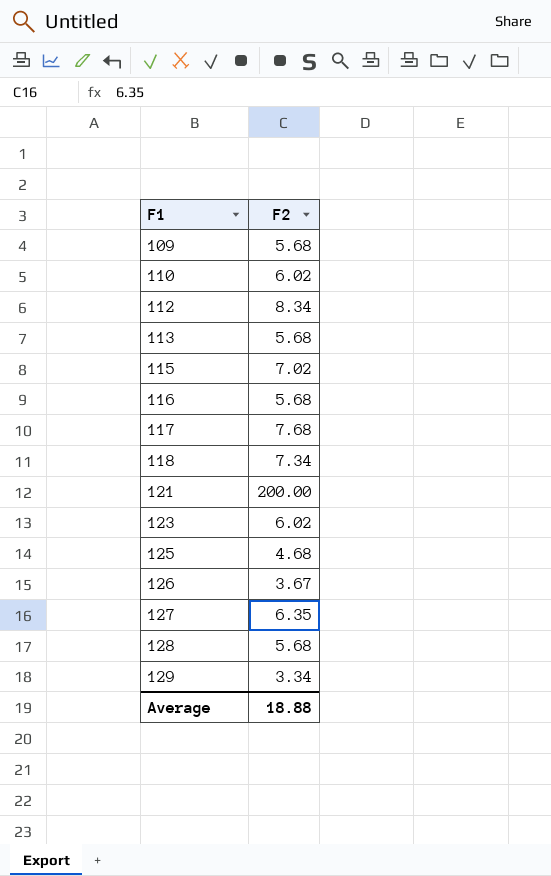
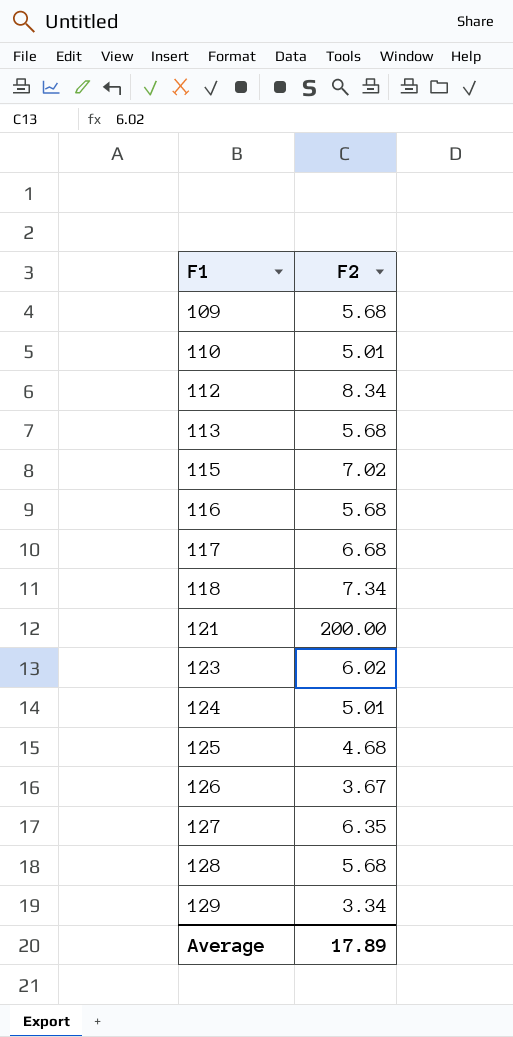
110 | F2: 6.02 -> 5.01
117 | F2: 7.68 -> 6.68
row 124: none -> 5.01
Average | F2: 18.88 -> 17.89

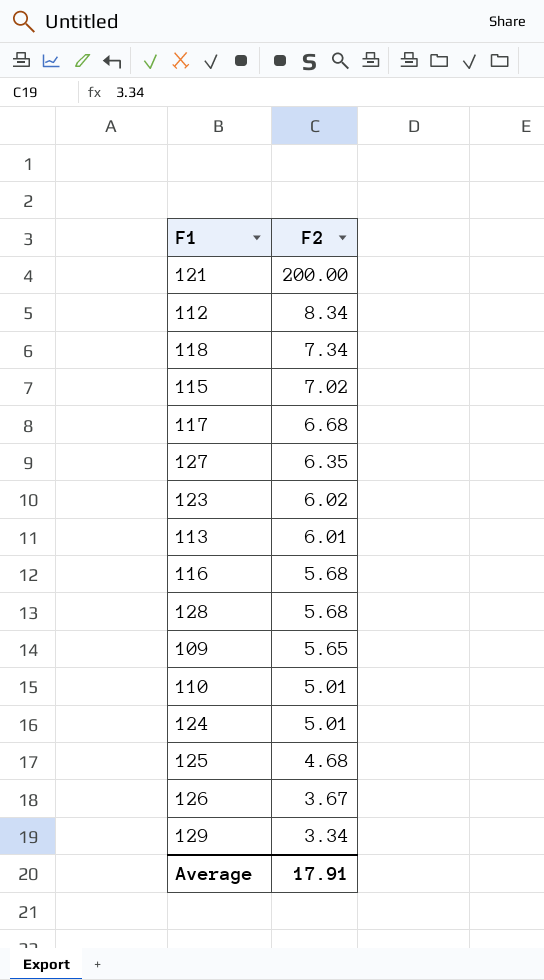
row order: F1 ascending -> F2 descending
113 | F2: 5.68 -> 6.01
109 | F2: 5.68 -> 5.65
Average | F2: 17.89 -> 17.91

